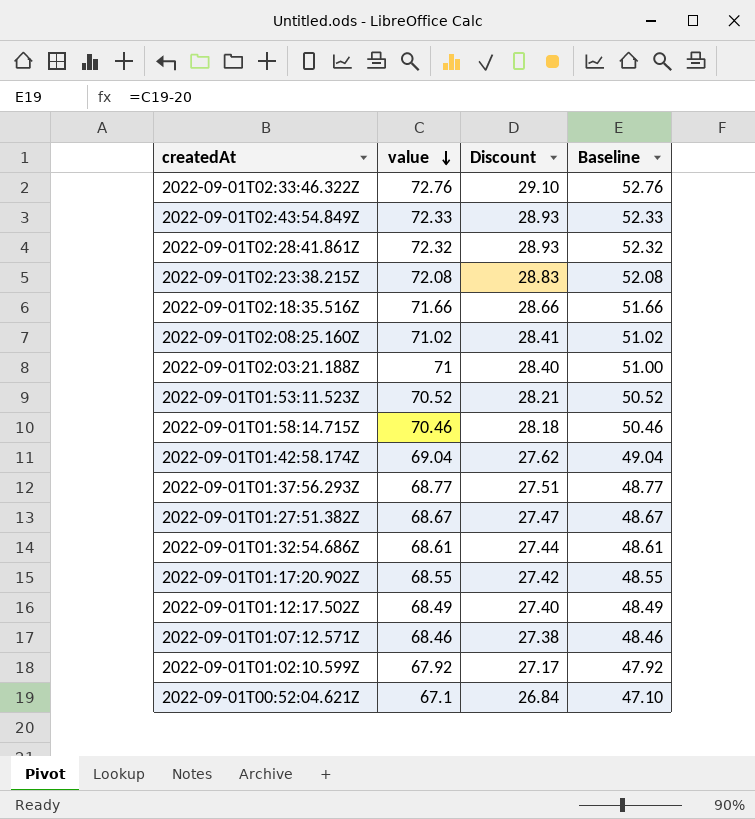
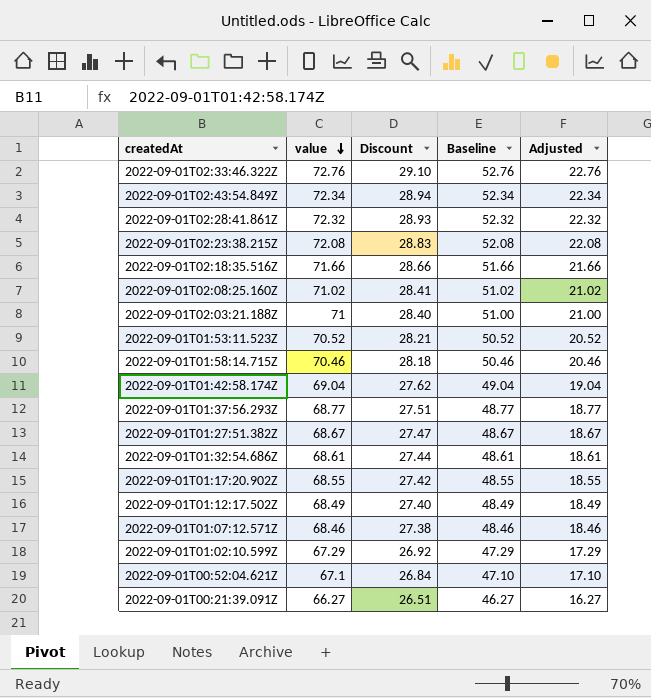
column Adjusted | formula: none -> [value] - 50
2022-09-01T02:43:54.849Z | value: 72.33 -> 72.34
2022-09-01T02:43:54.849Z | Discount: 28.93 -> 28.94
2022-09-01T02:43:54.849Z | Baseline: 52.33 -> 52.34
2022-09-01T01:02:10.599Z | value: 67.92 -> 67.29
2022-09-01T01:02:10.599Z | Discount: 27.17 -> 26.92
2022-09-01T01:02:10.599Z | Baseline: 47.92 -> 47.29
row 2022-09-01T00:21:39.091Z: none -> 66.27 | 26.51 | 46.27 | 16.27

